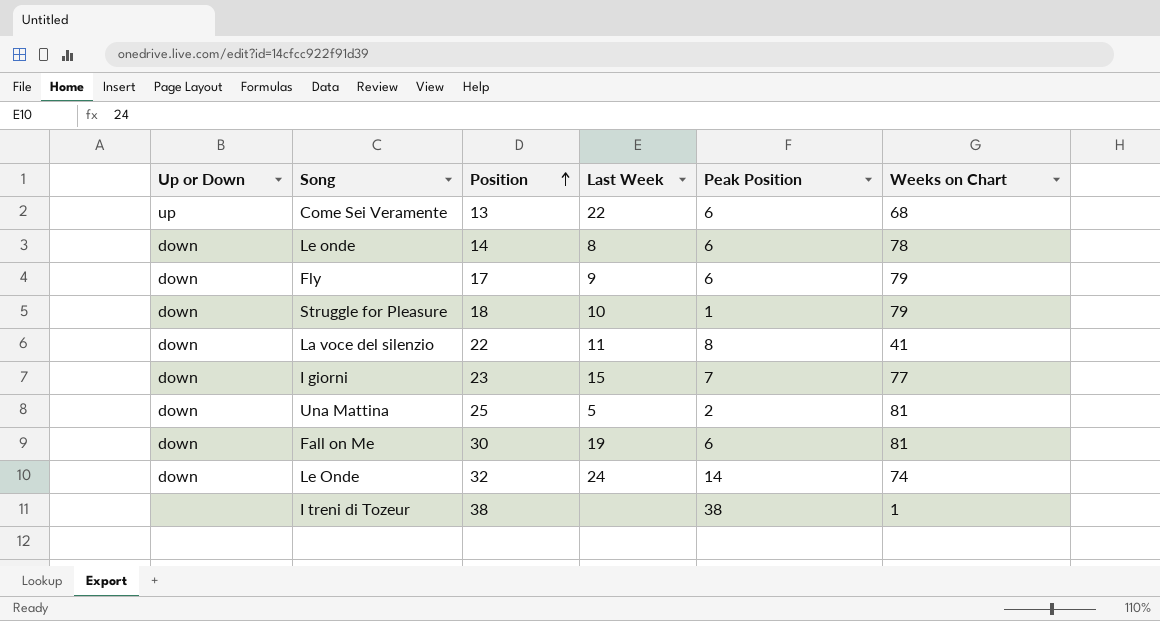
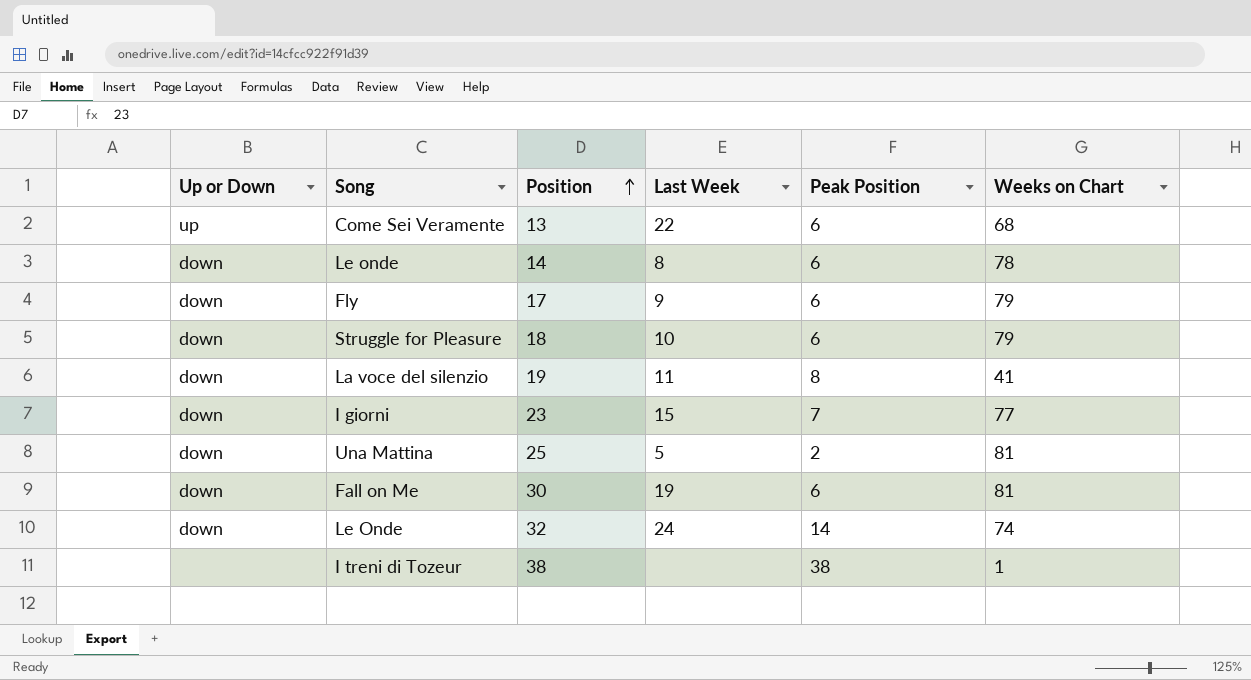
Struggle for Pleasure | Peak Position: 1 -> 6
La voce del silenzio | Position: 22 -> 19

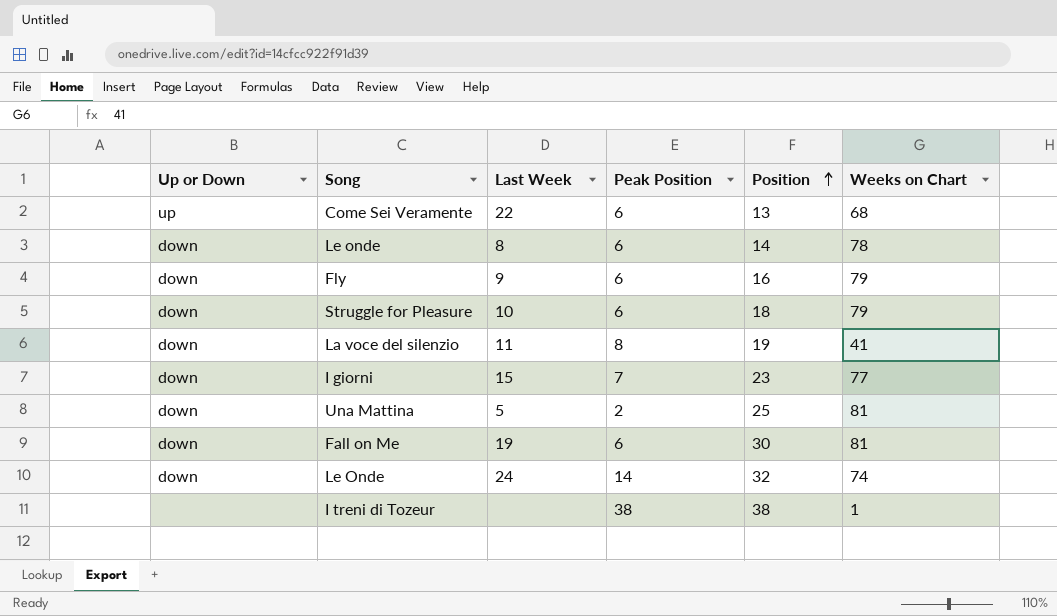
column Position | position: 3 -> 5
Fly | Position: 17 -> 16

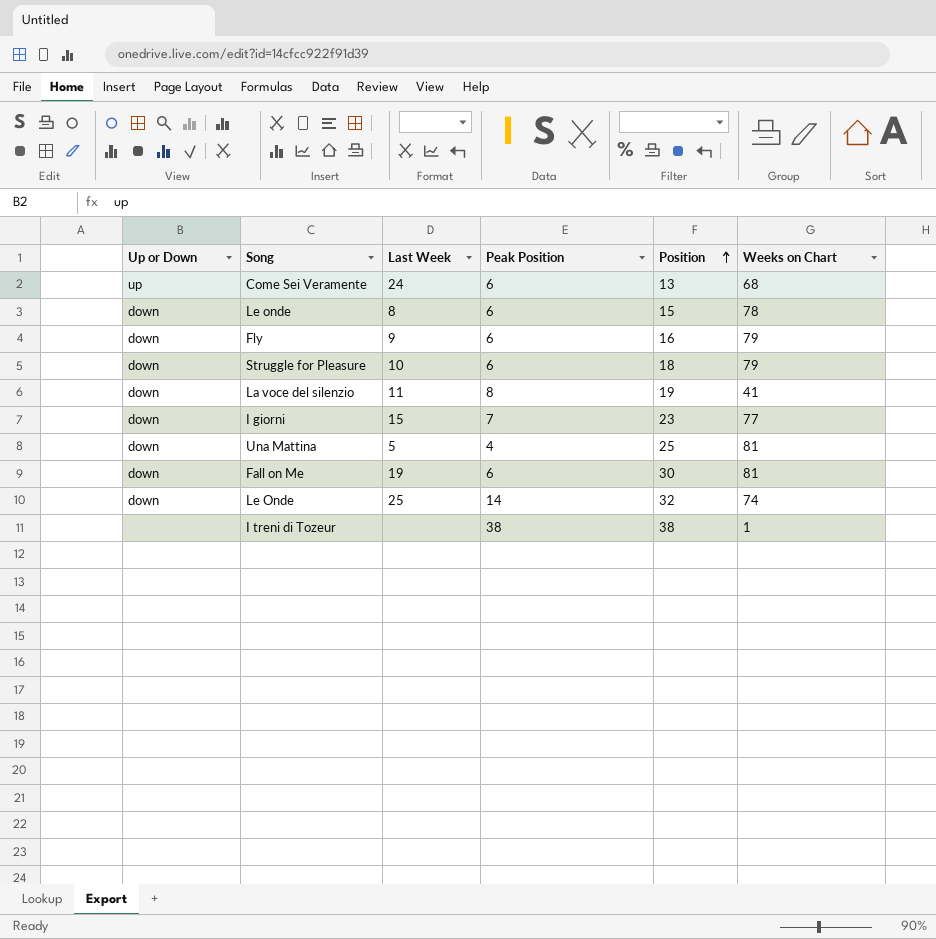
Come Sei Veramente | Last Week: 22 -> 24
Le onde | Position: 14 -> 15
Una Mattina | Peak Position: 2 -> 4
Le Onde | Last Week: 24 -> 25

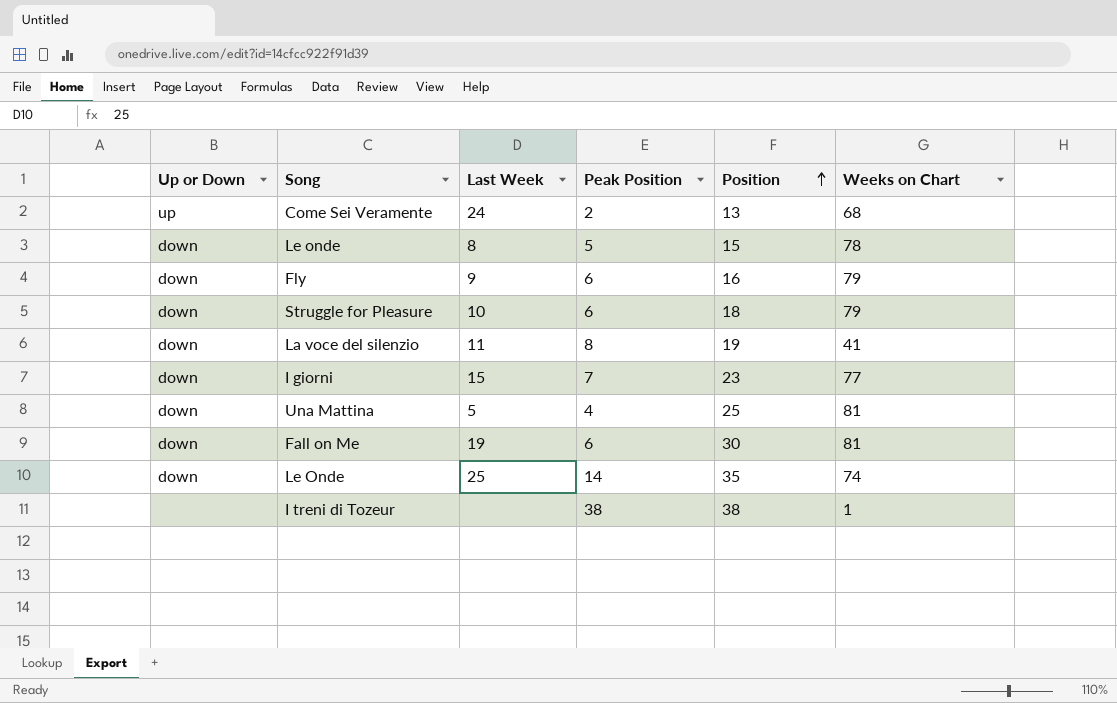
Come Sei Veramente | Peak Position: 6 -> 2
Le onde | Peak Position: 6 -> 5
Le Onde | Position: 32 -> 35

